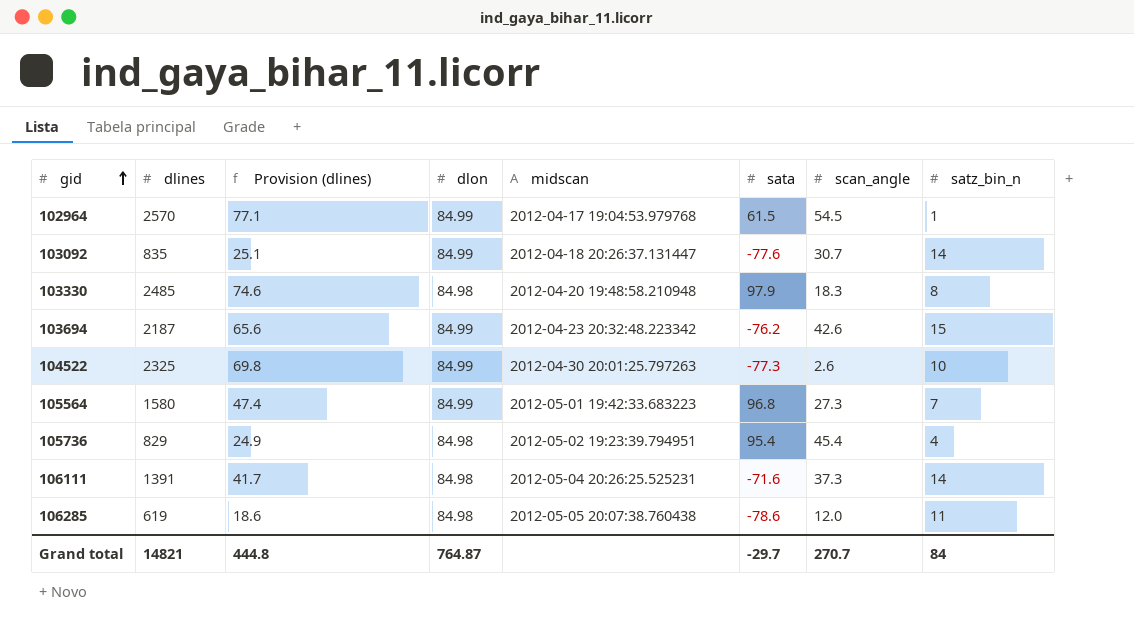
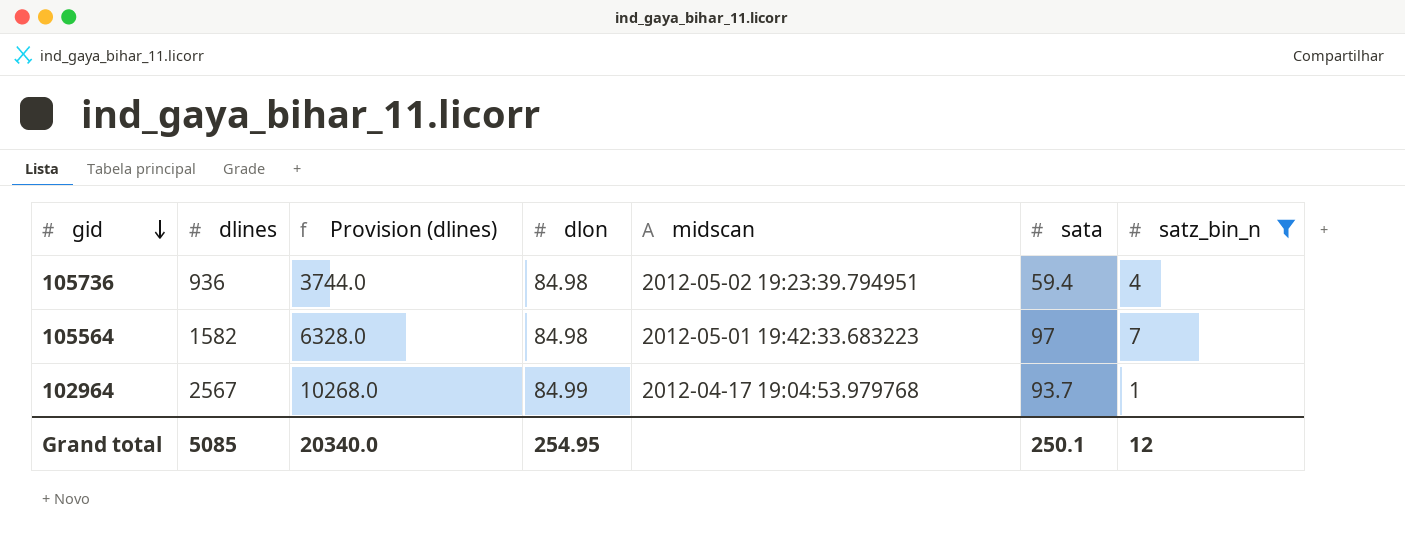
filter: none -> satz_bin_n <= 7
row order: gid ascending -> gid descending
column scan_angle | position: 7 -> none
column Provision (dlines) | formula: [dlines] * 0.03 -> [dlines] * 4
105736 | dlines: 829 -> 936
105736 | sata: 95.4 -> 59.4
105564 | dlines: 1580 -> 1582
105564 | dlon: 84.99 -> 84.98
105564 | sata: 96.8 -> 97
102964 | dlines: 2570 -> 2567
102964 | sata: 61.5 -> 93.7
Grand total | dlines: 14821 -> 5085
Grand total | Provision (dlines): 444.8 -> 20340.0
Grand total | dlon: 764.87 -> 254.95
Grand total | sata: -29.7 -> 250.1
Grand total | satz_bin_n: 84 -> 12

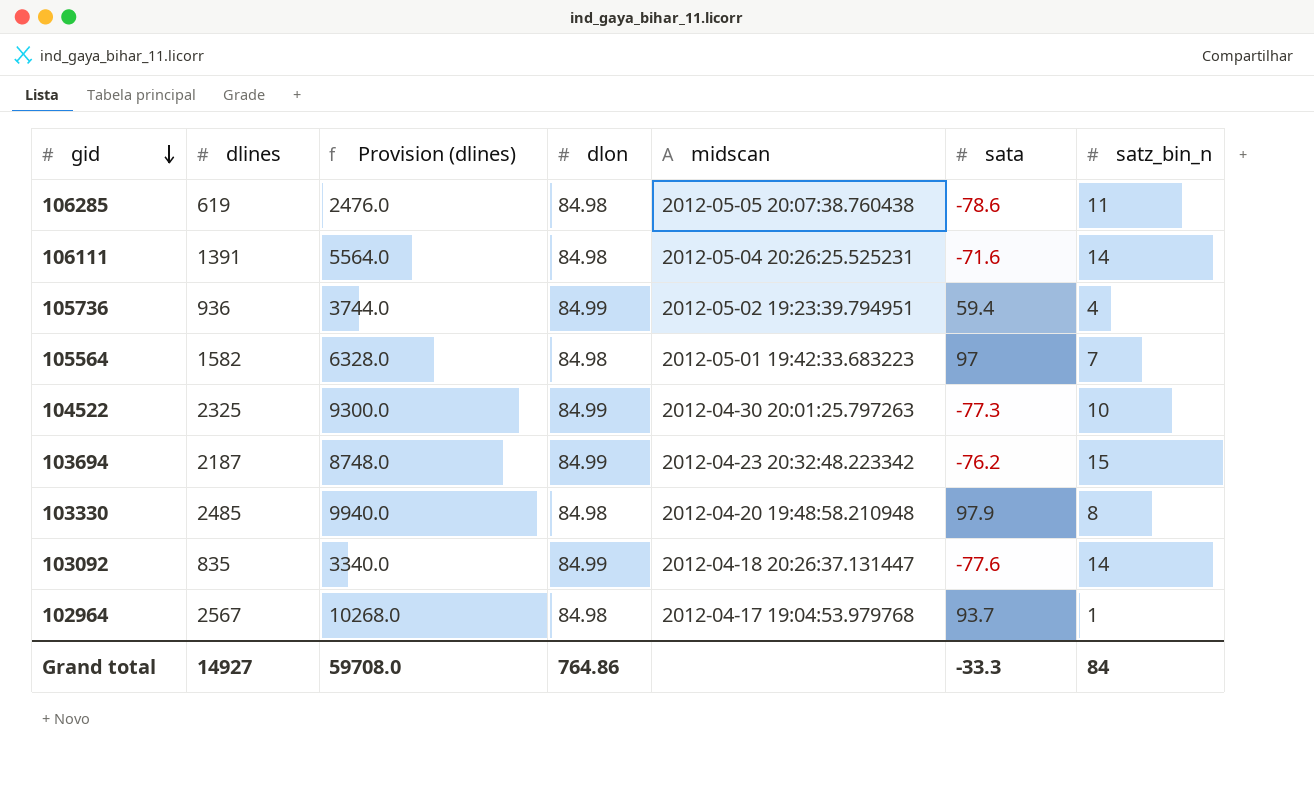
filter: satz_bin_n <= 7 -> none
105736 | dlon: 84.98 -> 84.99
102964 | dlon: 84.99 -> 84.98
Grand total | dlines: 5085 -> 14927
Grand total | Provision (dlines): 20340.0 -> 59708.0
Grand total | dlon: 254.95 -> 764.86
Grand total | sata: 250.1 -> -33.3
Grand total | satz_bin_n: 12 -> 84

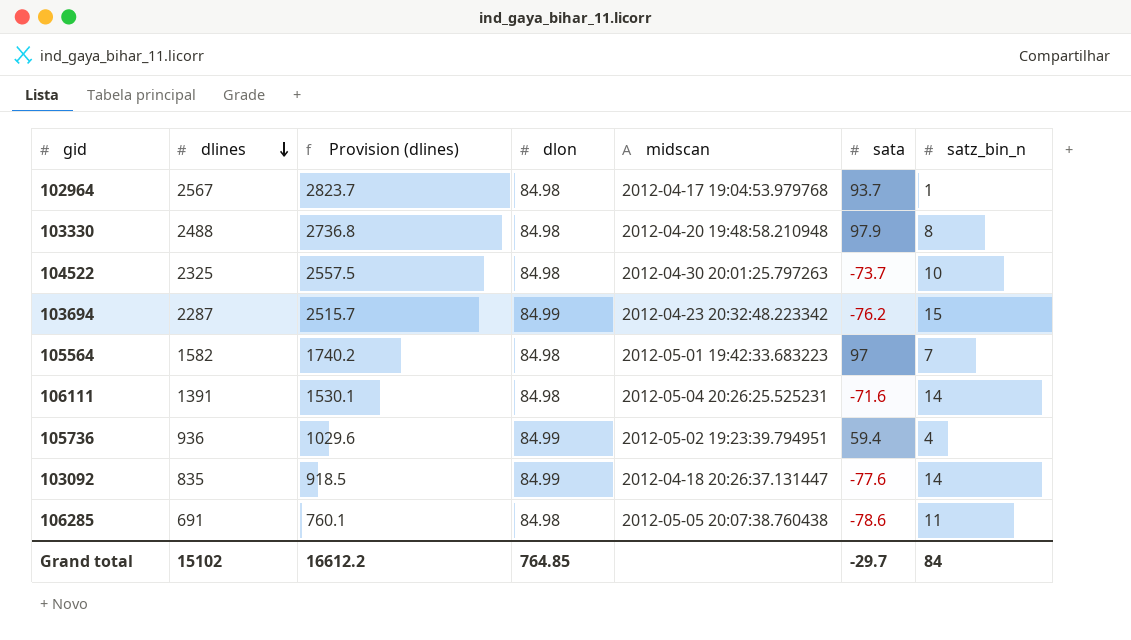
row order: gid descending -> dlines descending
column Provision (dlines) | formula: [dlines] * 4 -> [dlines] * 1.1
103330 | dlines: 2485 -> 2488
104522 | dlon: 84.99 -> 84.98
104522 | sata: -77.3 -> -73.7
103694 | dlines: 2187 -> 2287
106285 | dlines: 619 -> 691
Grand total | dlines: 14927 -> 15102
Grand total | Provision (dlines): 59708.0 -> 16612.2
Grand total | dlon: 764.86 -> 764.85
Grand total | sata: -33.3 -> -29.7

